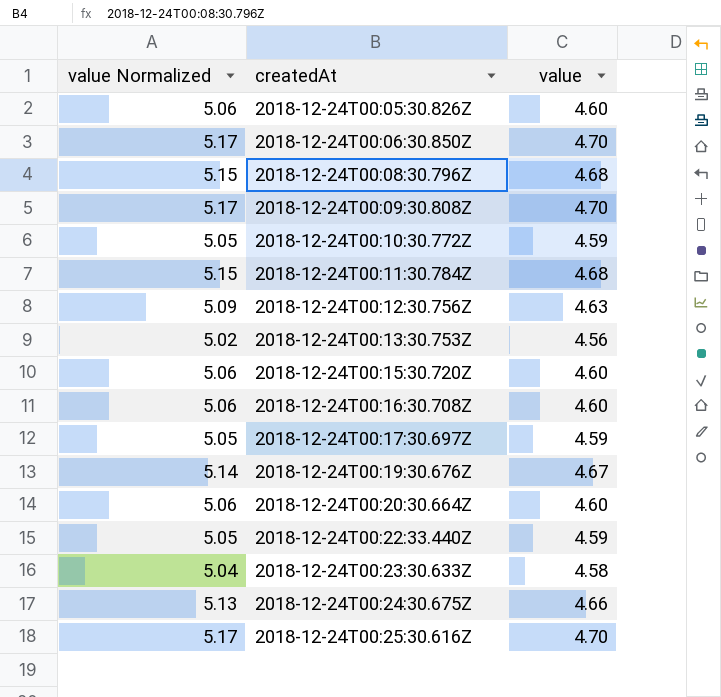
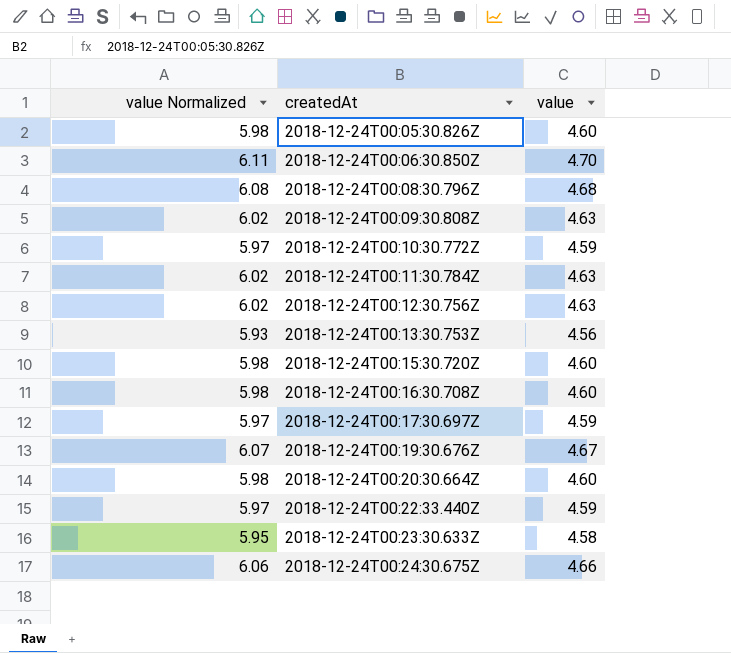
column value Normalized | formula: [value] * 1.1 -> [value] * 1.3
row 2018-12-24T00:25:30.616Z: 5.17 | 4.70 -> none
2018-12-24T00:09:30.808Z | value: 4.70 -> 4.63
2018-12-24T00:11:30.784Z | value: 4.68 -> 4.63

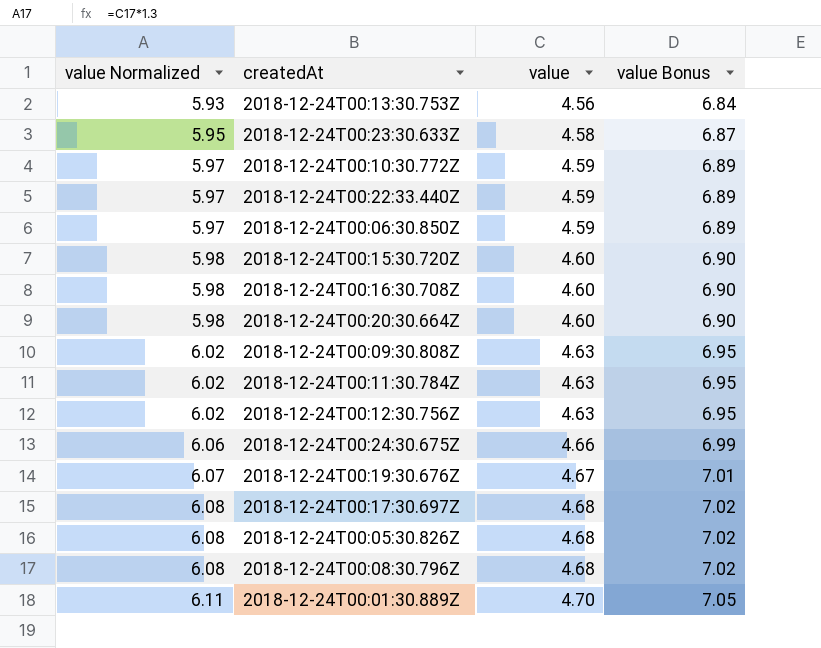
row order: createdAt ascending -> value Normalized ascending
column value Bonus | formula: none -> [value] * 1.5
2018-12-24T00:06:30.850Z | value Normalized: 6.11 -> 5.97
2018-12-24T00:06:30.850Z | value: 4.70 -> 4.59
2018-12-24T00:17:30.697Z | value Normalized: 5.97 -> 6.08
2018-12-24T00:17:30.697Z | value: 4.59 -> 4.68
2018-12-24T00:05:30.826Z | value Normalized: 5.98 -> 6.08
2018-12-24T00:05:30.826Z | value: 4.60 -> 4.68
row 2018-12-24T00:01:30.889Z: none -> 6.11 | 4.70 | 7.05

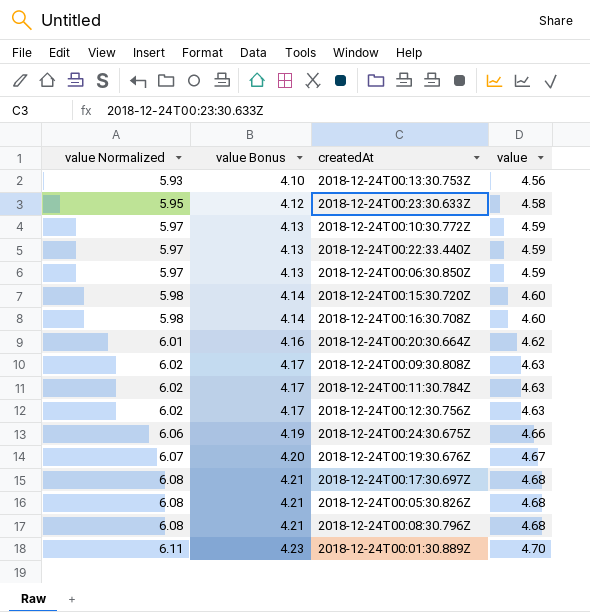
column value Bonus | formula: [value] * 1.5 -> [value] * 0.9
column value Bonus | position: 4 -> 2
2018-12-24T00:20:30.664Z | value Normalized: 5.98 -> 6.01
2018-12-24T00:20:30.664Z | value: 4.60 -> 4.62

